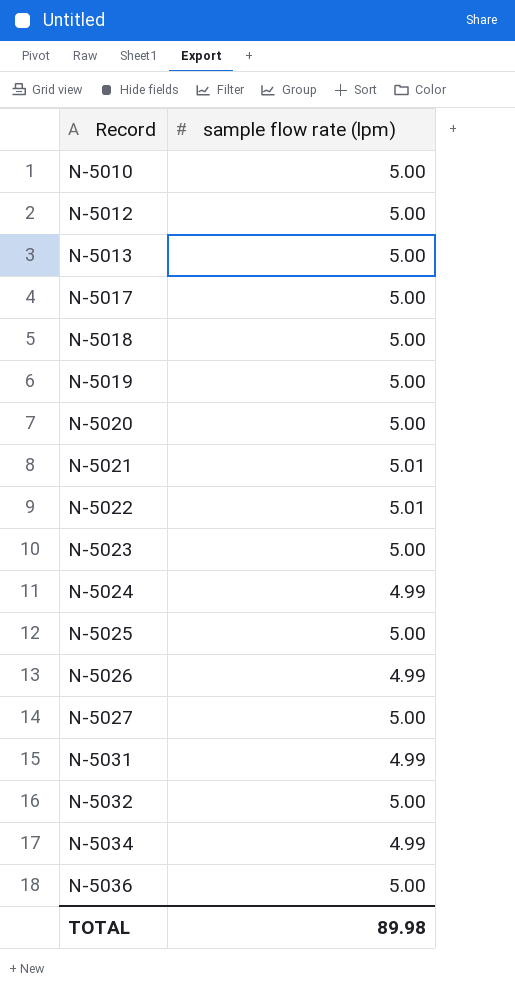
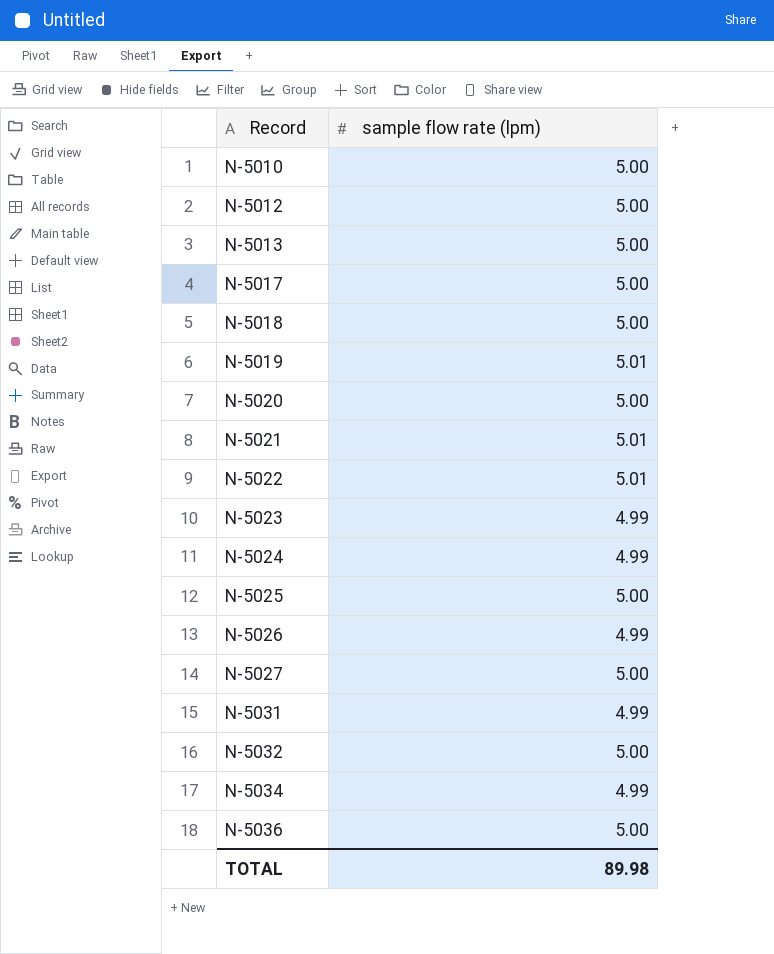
N-5019 | sample flow rate (lpm): 5.00 -> 5.01
N-5023 | sample flow rate (lpm): 5.00 -> 4.99

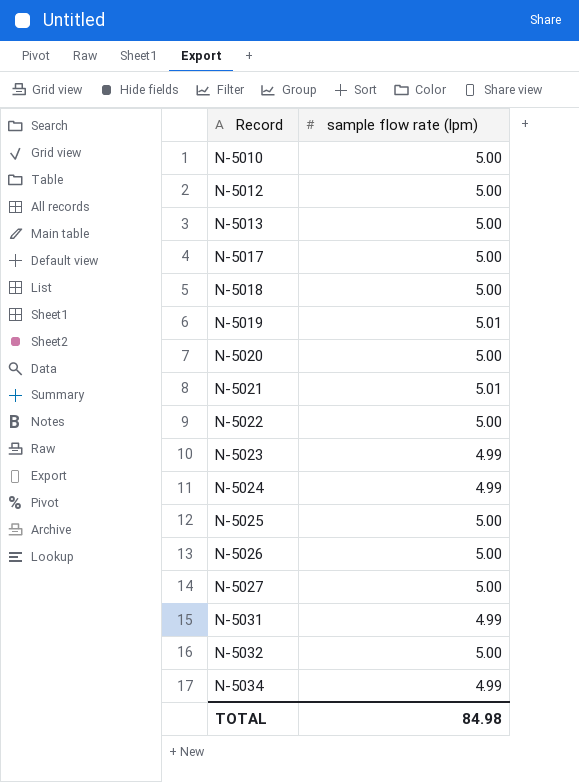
row N-5036: 5.00 -> none
N-5022 | sample flow rate (lpm): 5.01 -> 5.00
N-5026 | sample flow rate (lpm): 4.99 -> 5.00
TOTAL | sample flow rate (lpm): 89.98 -> 84.98

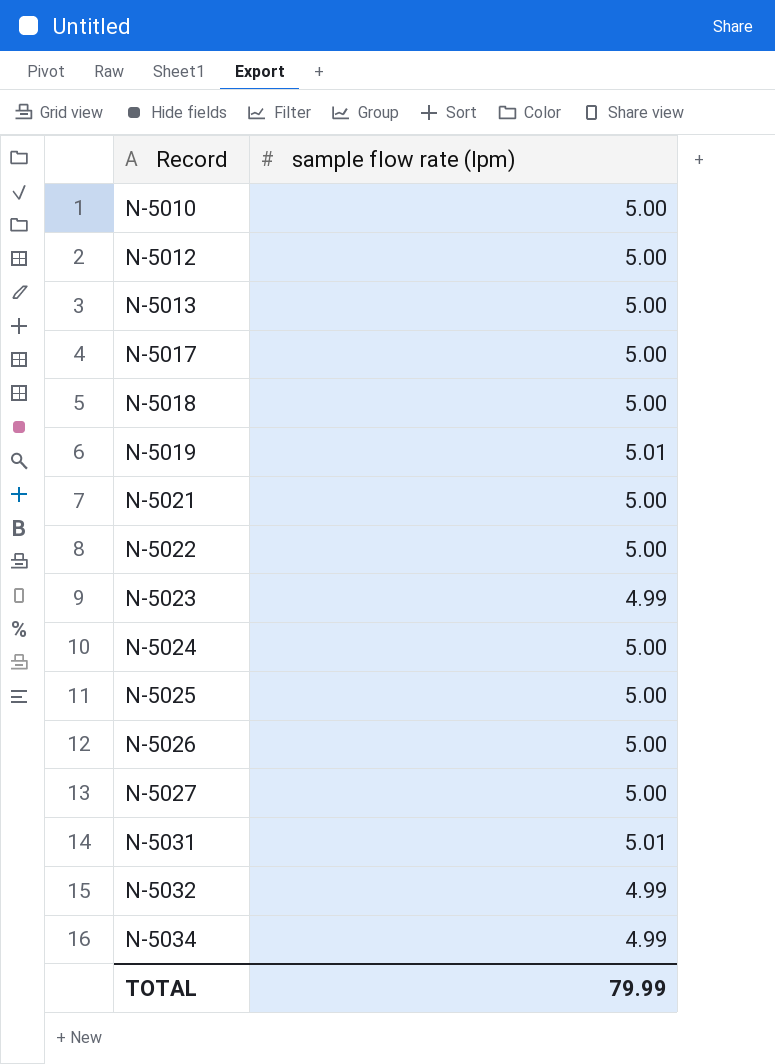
row N-5020: 5.00 -> none
N-5021 | sample flow rate (lpm): 5.01 -> 5.00
N-5024 | sample flow rate (lpm): 4.99 -> 5.00
N-5031 | sample flow rate (lpm): 4.99 -> 5.01
N-5032 | sample flow rate (lpm): 5.00 -> 4.99
TOTAL | sample flow rate (lpm): 84.98 -> 79.99

